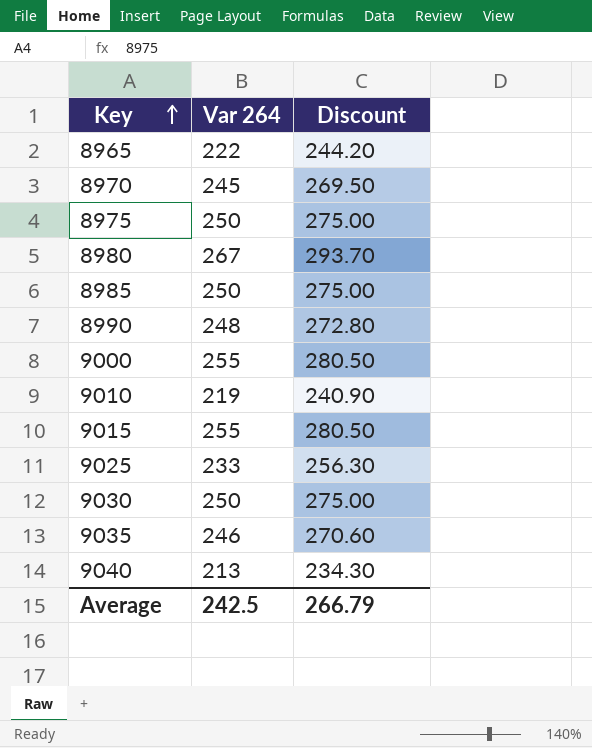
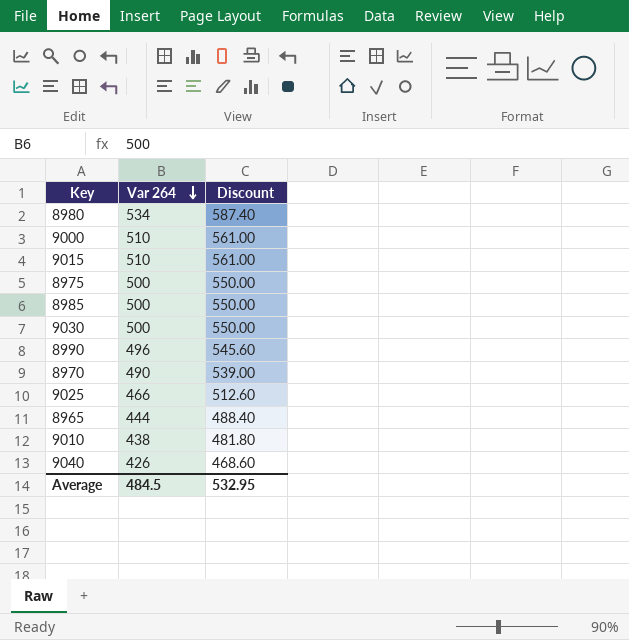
row order: Key ascending -> Var 264 descending
row 9035: 246 | 270.60 -> none
8980 | Var 264: 267 -> 534
8980 | Discount: 293.70 -> 587.40
9000 | Var 264: 255 -> 510
9000 | Discount: 280.50 -> 561.00
9015 | Var 264: 255 -> 510
9015 | Discount: 280.50 -> 561.00
8975 | Var 264: 250 -> 500
8975 | Discount: 275.00 -> 550.00
8985 | Var 264: 250 -> 500
8985 | Discount: 275.00 -> 550.00
9030 | Var 264: 250 -> 500
9030 | Discount: 275.00 -> 550.00
8990 | Var 264: 248 -> 496
8990 | Discount: 272.80 -> 545.60
8970 | Var 264: 245 -> 490
8970 | Discount: 269.50 -> 539.00
9025 | Var 264: 233 -> 466
9025 | Discount: 256.30 -> 512.60
8965 | Var 264: 222 -> 444
8965 | Discount: 244.20 -> 488.40
9010 | Var 264: 219 -> 438
9010 | Discount: 240.90 -> 481.80
9040 | Var 264: 213 -> 426
9040 | Discount: 234.30 -> 468.60
Average | Var 264: 242.5 -> 484.5
Average | Discount: 266.79 -> 532.95

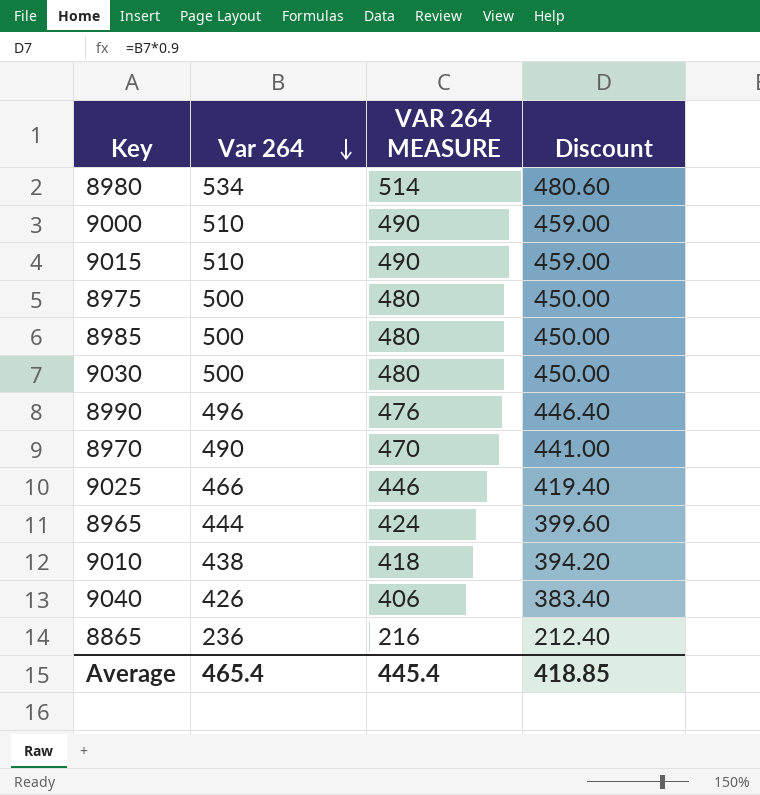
column VAR 264 MEASURE | formula: none -> [Var 264] - 20
column Discount | formula: [Var 264] * 1.1 -> [Var 264] * 0.9
row 8865: none -> 236 | 216 | 212.40
Average | Var 264: 484.5 -> 465.4
Average | Discount: 532.95 -> 418.85

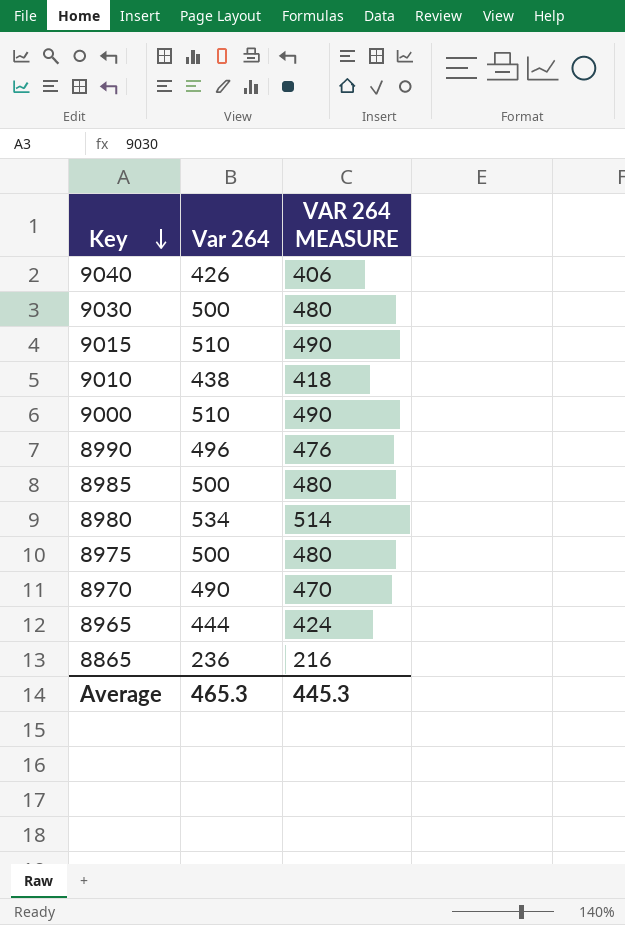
row order: Var 264 descending -> Key descending
column Discount | formula: [Var 264] * 0.9 -> none
row 9025: 466 | 446 | 419.40 -> none
Average | Var 264: 465.4 -> 465.3
Average | VAR 264 MEASURE: 445.4 -> 445.3

